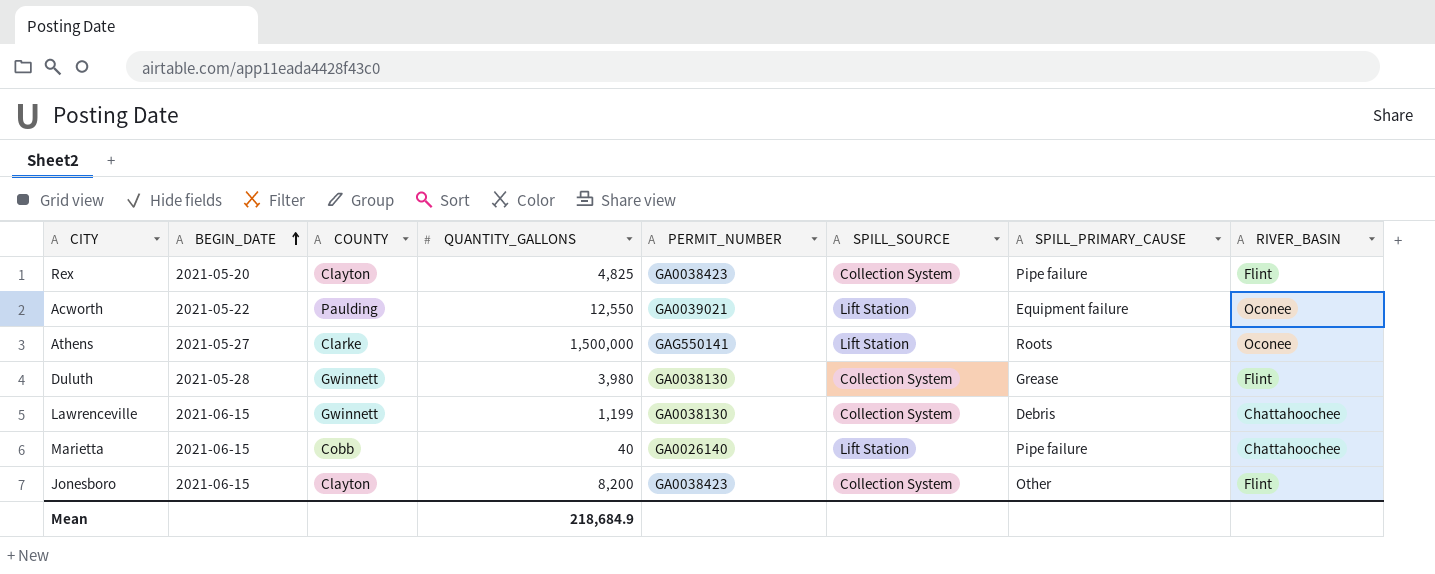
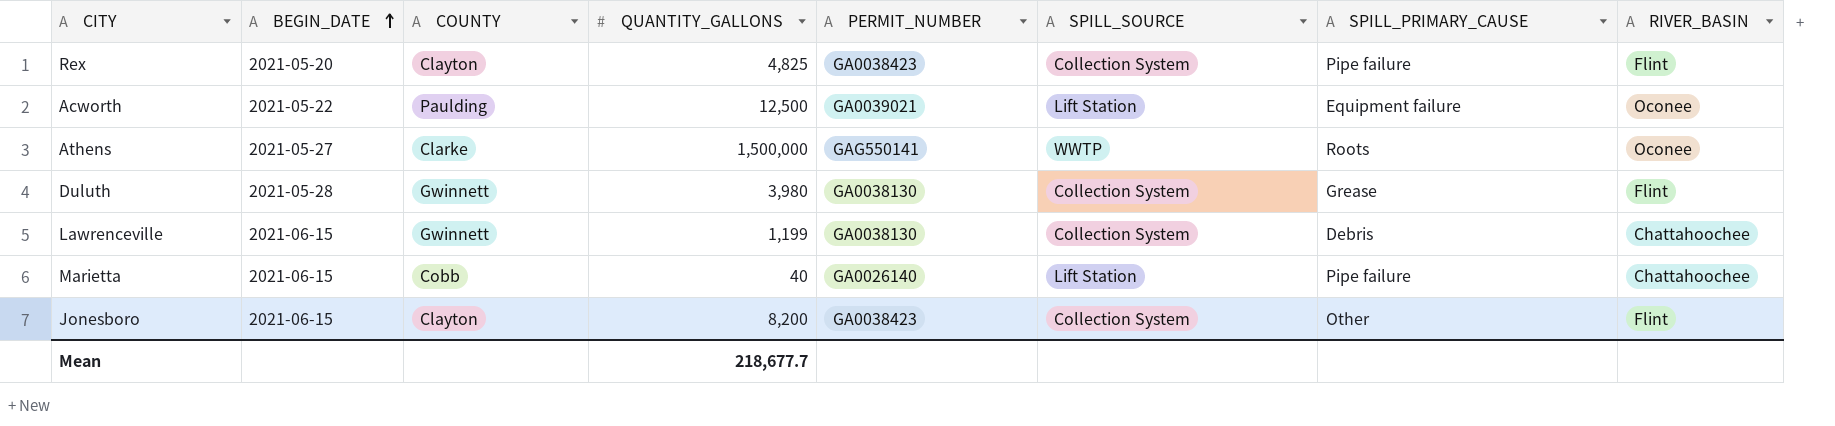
Acworth | QUANTITY_GALLONS: 12,550 -> 12,500
Athens | SPILL_SOURCE: Lift Station -> WWTP
Mean | QUANTITY_GALLONS: 218,684.9 -> 218,677.7

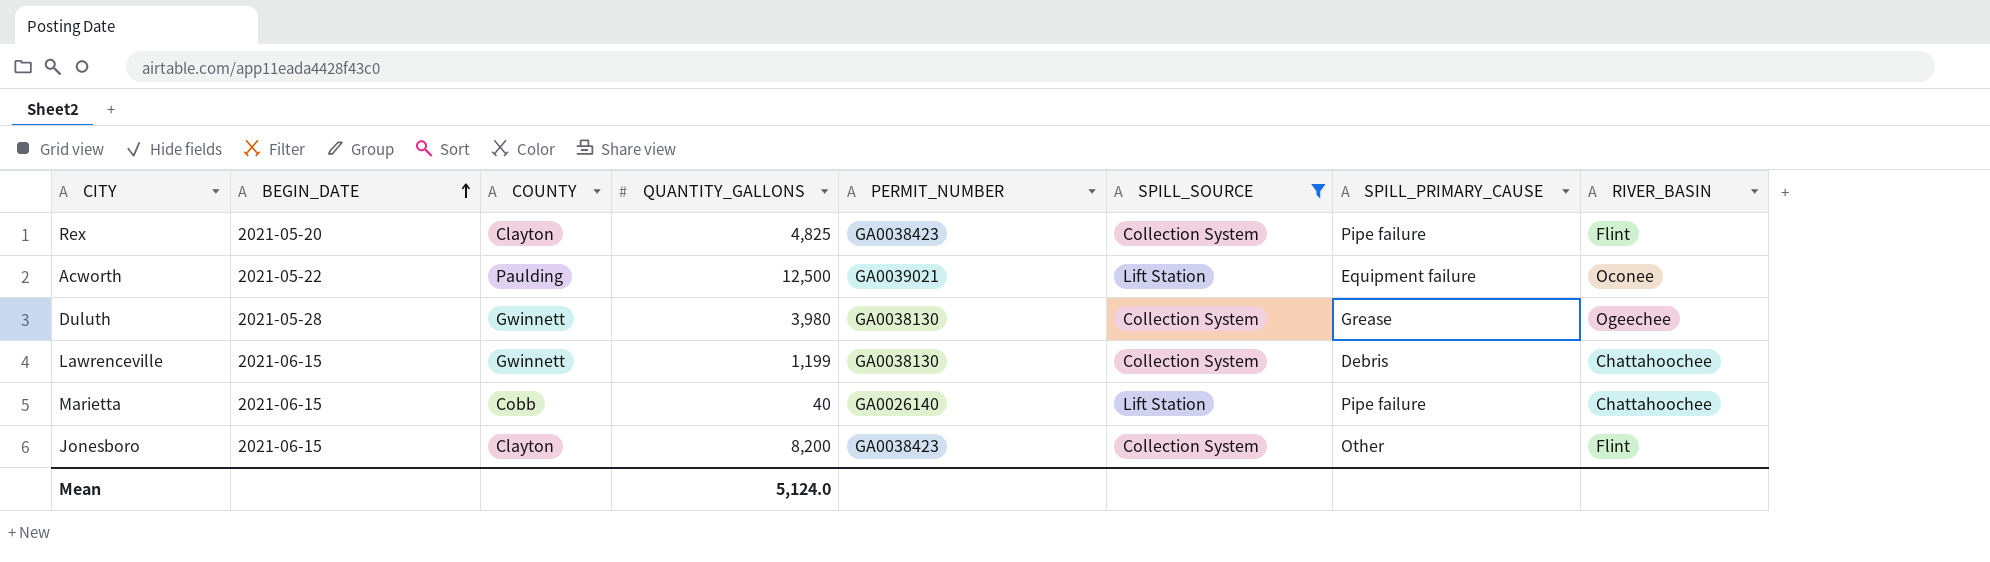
filter: none -> SPILL_SOURCE != WWTP
Duluth | RIVER_BASIN: Flint -> Ogeechee
Mean | QUANTITY_GALLONS: 218,677.7 -> 5,124.0

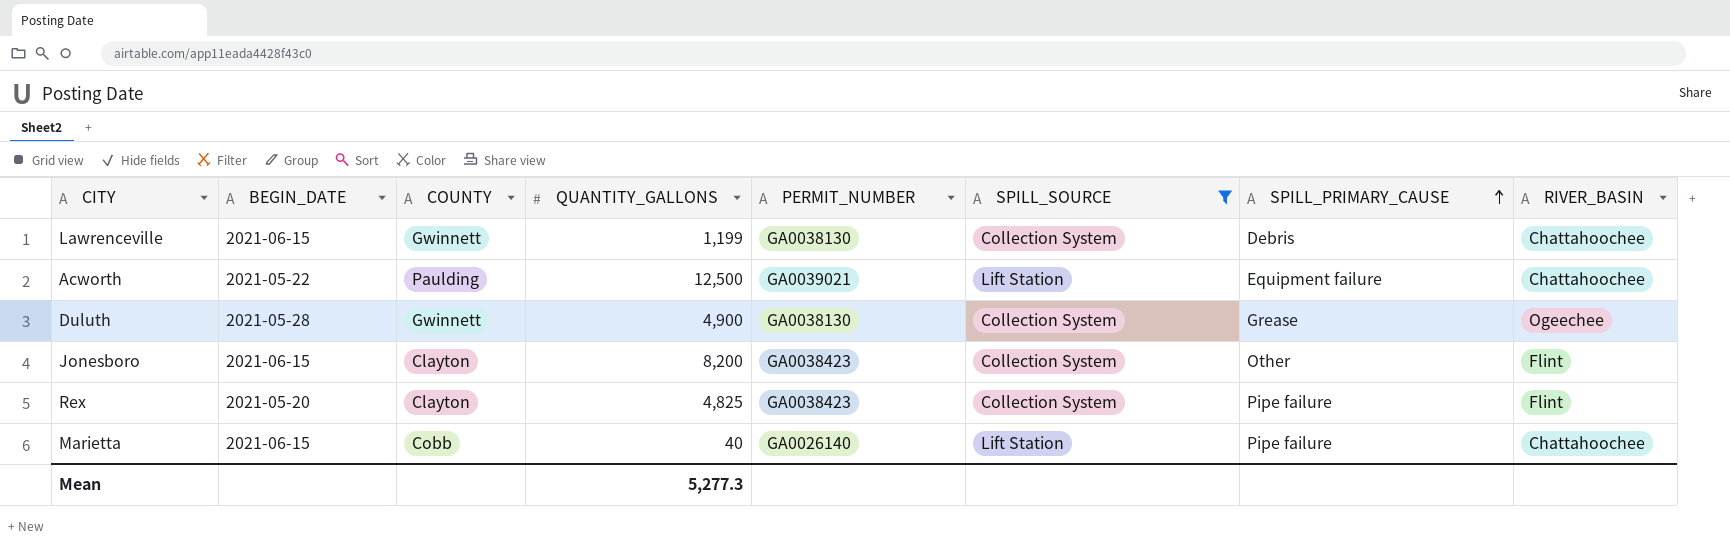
row order: BEGIN_DATE ascending -> SPILL_PRIMARY_CAUSE ascending
Acworth | RIVER_BASIN: Oconee -> Chattahoochee
Duluth | QUANTITY_GALLONS: 3,980 -> 4,900
Mean | QUANTITY_GALLONS: 5,124.0 -> 5,277.3

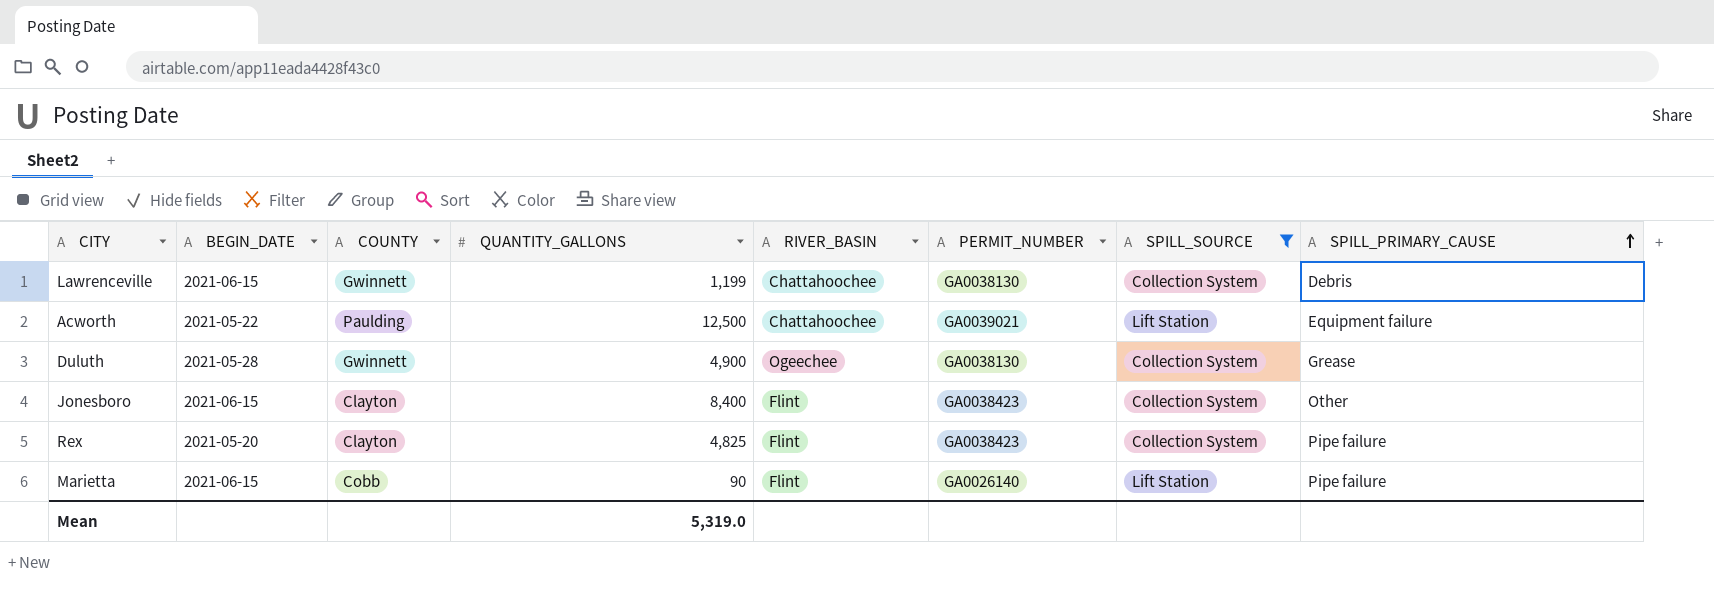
column RIVER_BASIN | position: 8 -> 5
Jonesboro | QUANTITY_GALLONS: 8,200 -> 8,400
Marietta | QUANTITY_GALLONS: 40 -> 90
Marietta | RIVER_BASIN: Chattahoochee -> Flint
Mean | QUANTITY_GALLONS: 5,277.3 -> 5,319.0

